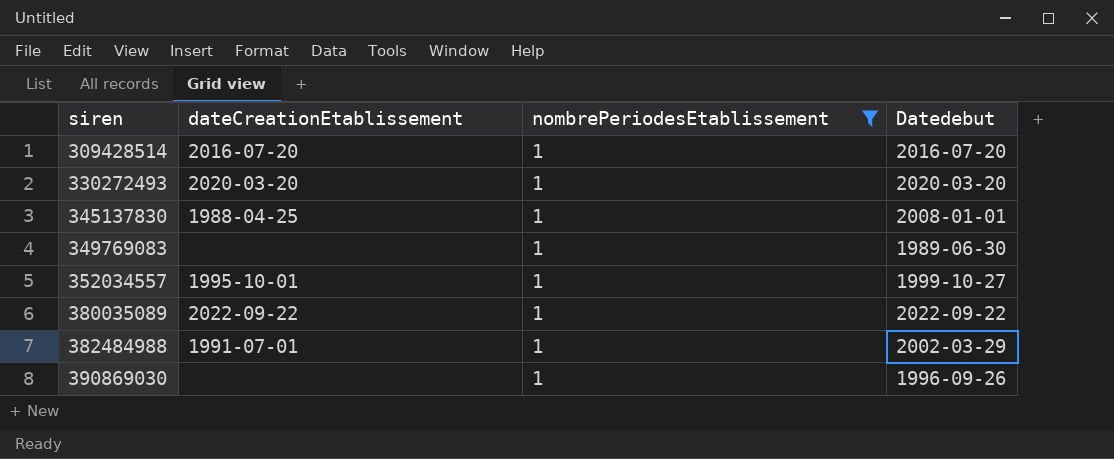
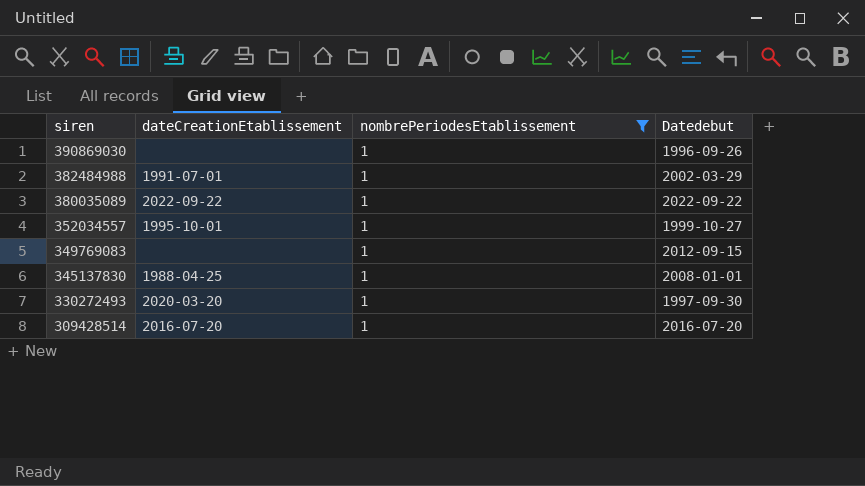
row order: siren ascending -> siren descending
349769083 | Datedebut: 1989-06-30 -> 2012-09-15
330272493 | Datedebut: 2020-03-20 -> 1997-09-30

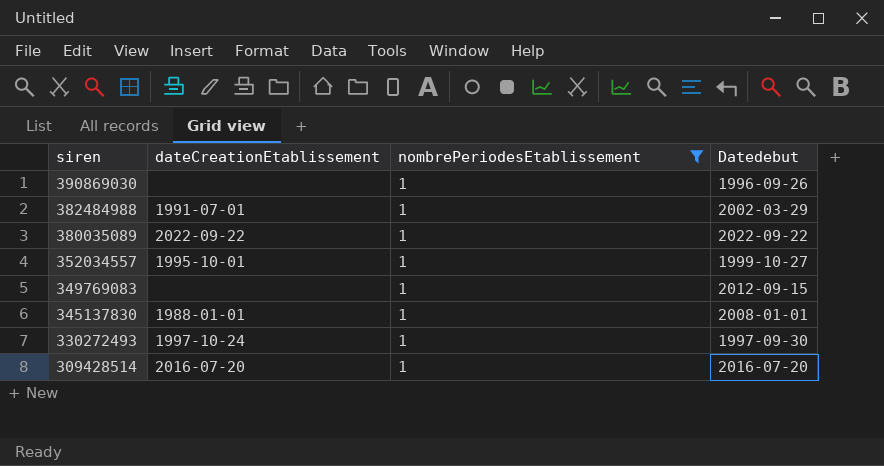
345137830 | dateCreationEtablissement: 1988-04-25 -> 1988-01-01
330272493 | dateCreationEtablissement: 2020-03-20 -> 1997-10-24

